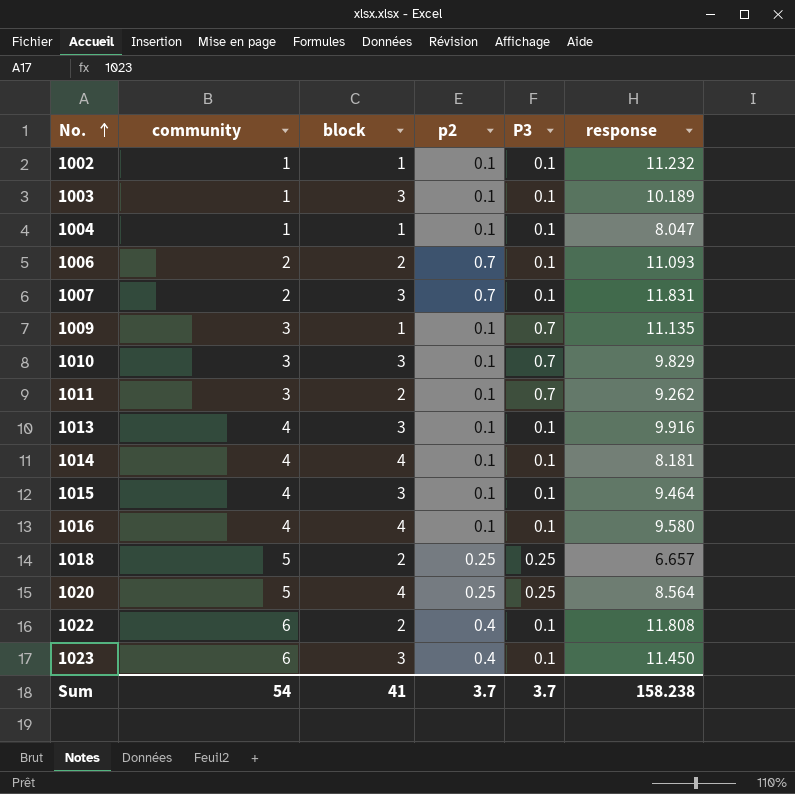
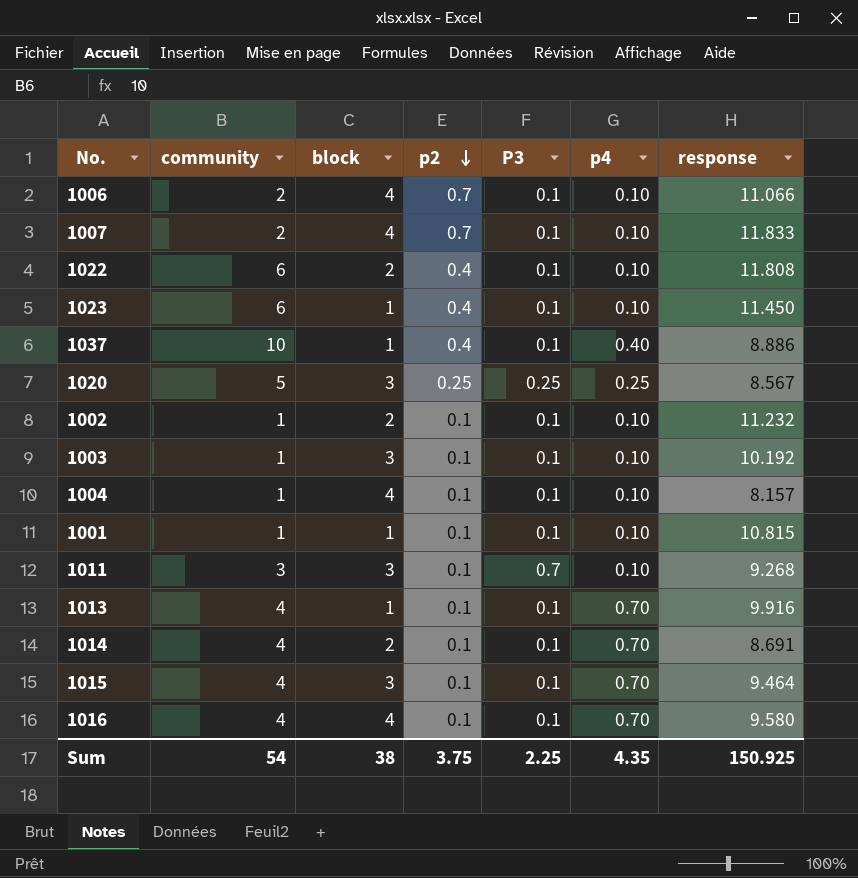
row order: No. ascending -> p2 descending
column p4 | position: none -> 6
row 1009: 3 | 1 | 0.1 | 0.7 | 11.135 -> none
row 1010: 3 | 3 | 0.1 | 0.7 | 9.829 -> none
row 1018: 5 | 2 | 0.25 | 0.25 | 6.657 -> none
1006 | block: 2 -> 4
1006 | response: 11.093 -> 11.066
1007 | block: 3 -> 4
1007 | response: 11.831 -> 11.833
1023 | block: 3 -> 1
row 1037: none -> 10 | 1 | 0.4 | 0.1 | 0.40 | 8.886
1020 | block: 4 -> 3
1020 | response: 8.564 -> 8.567
1002 | block: 1 -> 2
1003 | response: 10.189 -> 10.192
1004 | block: 1 -> 4
1004 | response: 8.047 -> 8.157
row 1001: none -> 1 | 1 | 0.1 | 0.1 | 0.10 | 10.815
1011 | block: 2 -> 3
1011 | response: 9.262 -> 9.268
1013 | block: 3 -> 1
1014 | block: 4 -> 2
1014 | response: 8.181 -> 8.691
Sum | block: 41 -> 38
Sum | p2: 3.7 -> 3.75
Sum | P3: 3.7 -> 2.25
Sum | response: 158.238 -> 150.925

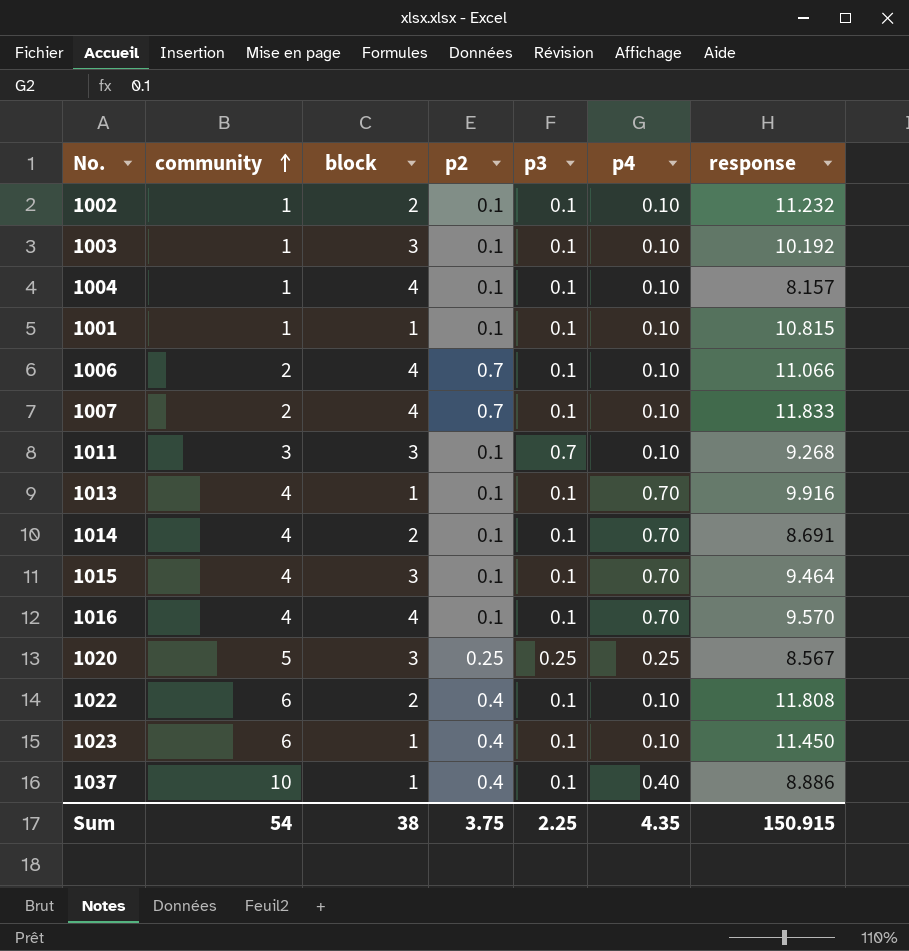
row order: p2 descending -> community ascending
column name: P3 -> p3
1016 | response: 9.580 -> 9.570
Sum | response: 150.925 -> 150.915

